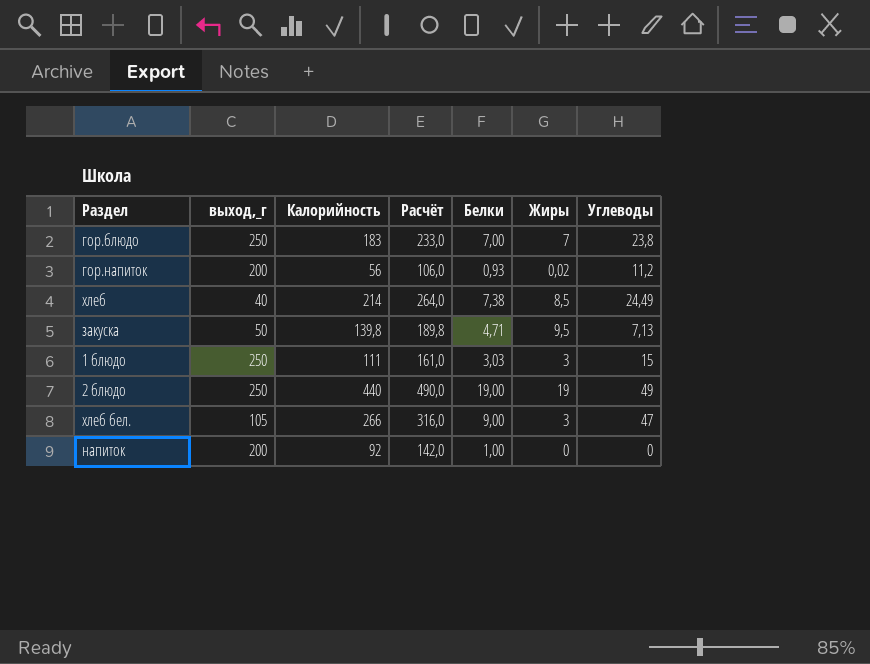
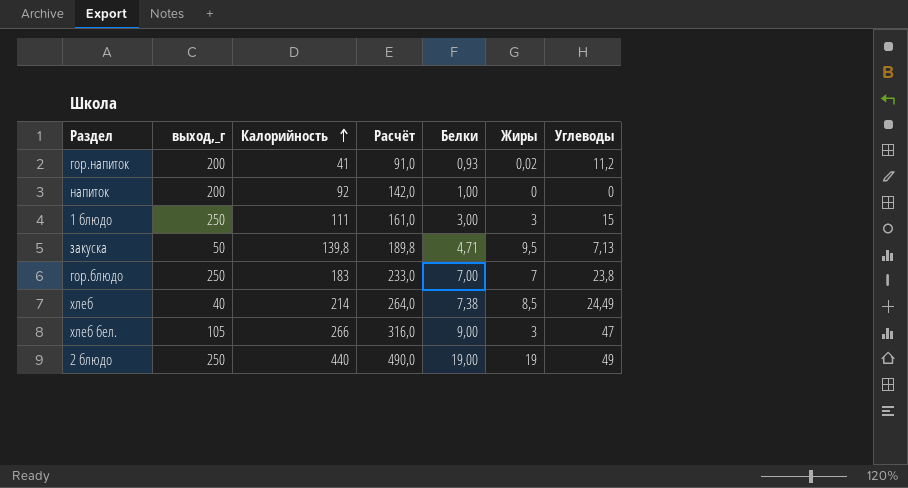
row order: none -> Калорийность ascending
гор.напиток | Калорийность: 56 -> 41
гор.напиток | Расчёт: 106,0 -> 91,0
1 блюдо | Белки: 3,03 -> 3,00

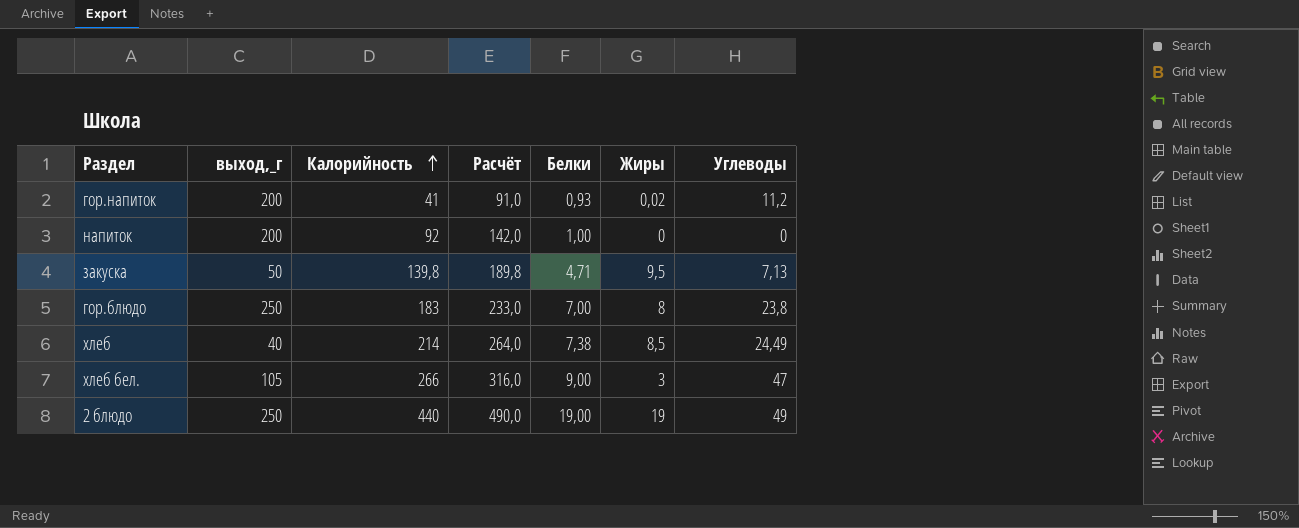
row 1 блюдо: 250 | 111 | 161,0 | 3,00 | 3 | 15 -> none
гор.блюдо | Жиры: 7 -> 8

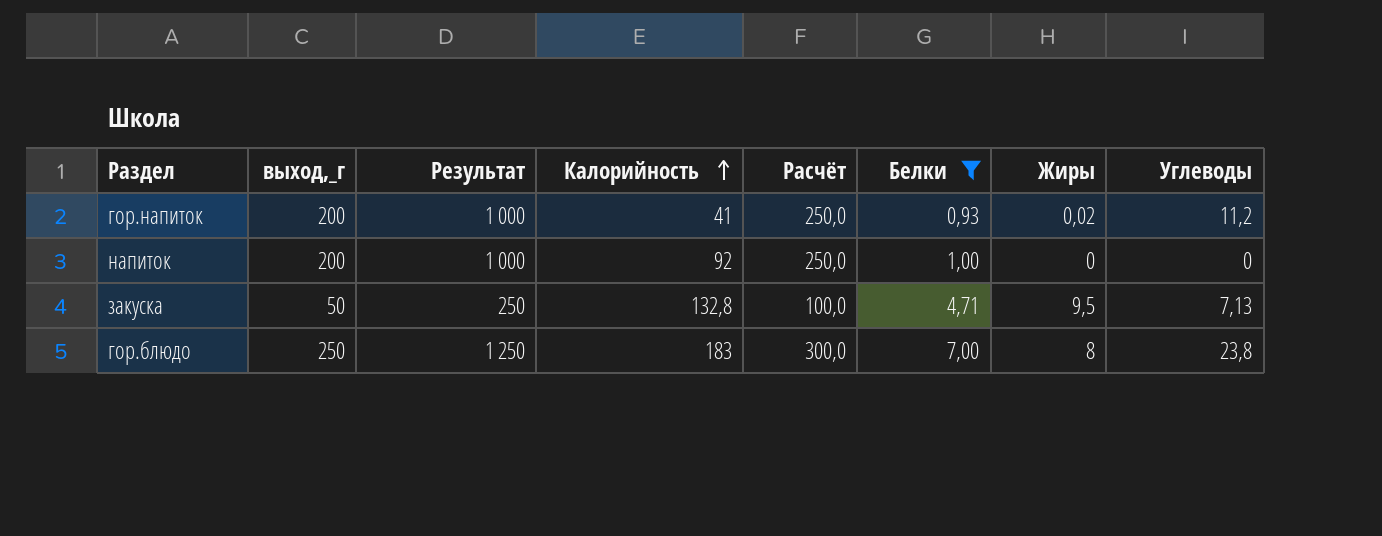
filter: none -> Белки <= 7,00
column Результат | formula: none -> [выход,_г] * 5
column Расчёт | formula: [Калорийность] + 50 -> [выход,_г] + 50
закуска | Калорийность: 139,8 -> 132,8

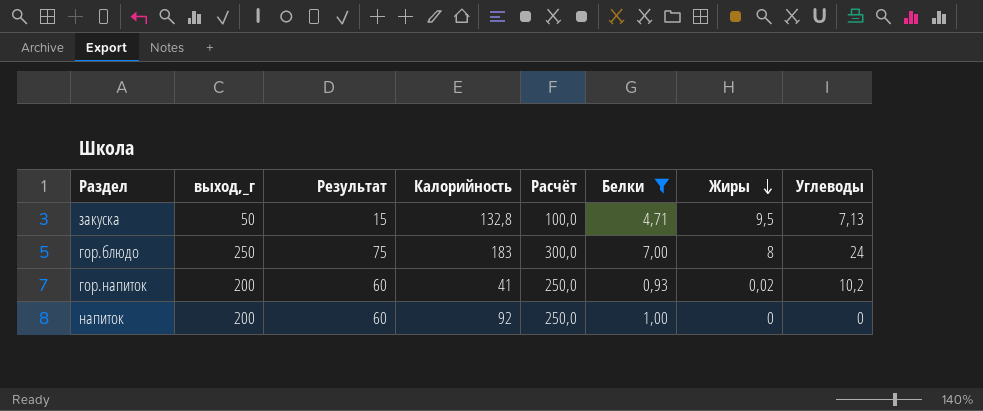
row order: Калорийность ascending -> Жиры descending
column Результат | formula: [выход,_г] * 5 -> [выход,_г] * 0,3
гор.блюдо | Углеводы: 23,8 -> 24
гор.напиток | Углеводы: 11,2 -> 10,2

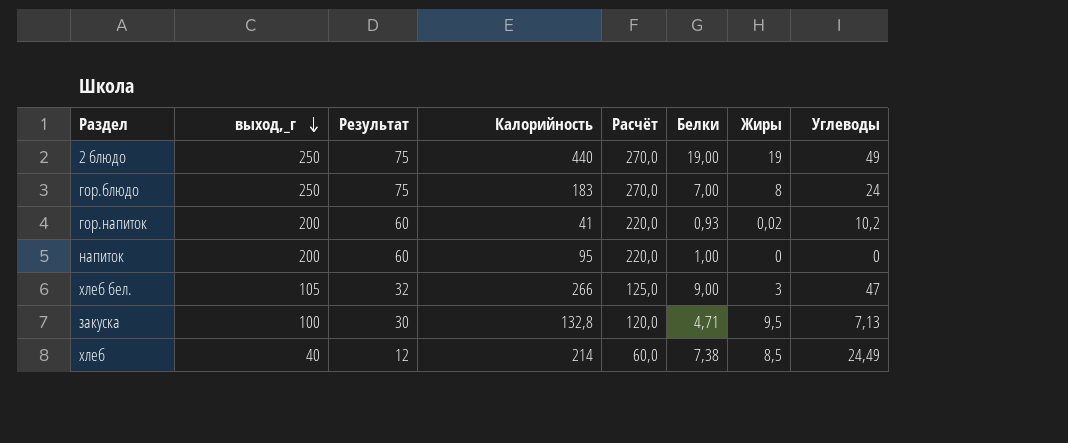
filter: Белки <= 7,00 -> none
row order: Жиры descending -> выход,_г descending
column Расчёт | formula: [выход,_г] + 50 -> [выход,_г] + 20
напиток | Калорийность: 92 -> 95
закуска | выход,_г: 50 -> 100
закуска | Результат: 15 -> 30

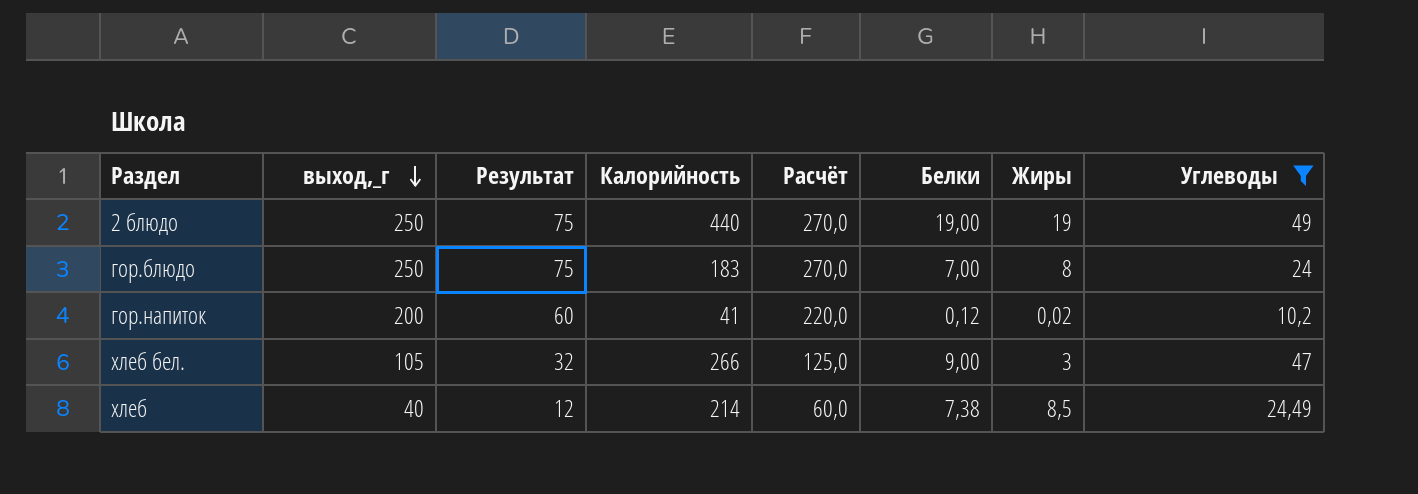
filter: none -> Углеводы >= 10,2
гор.напиток | Белки: 0,93 -> 0,12

